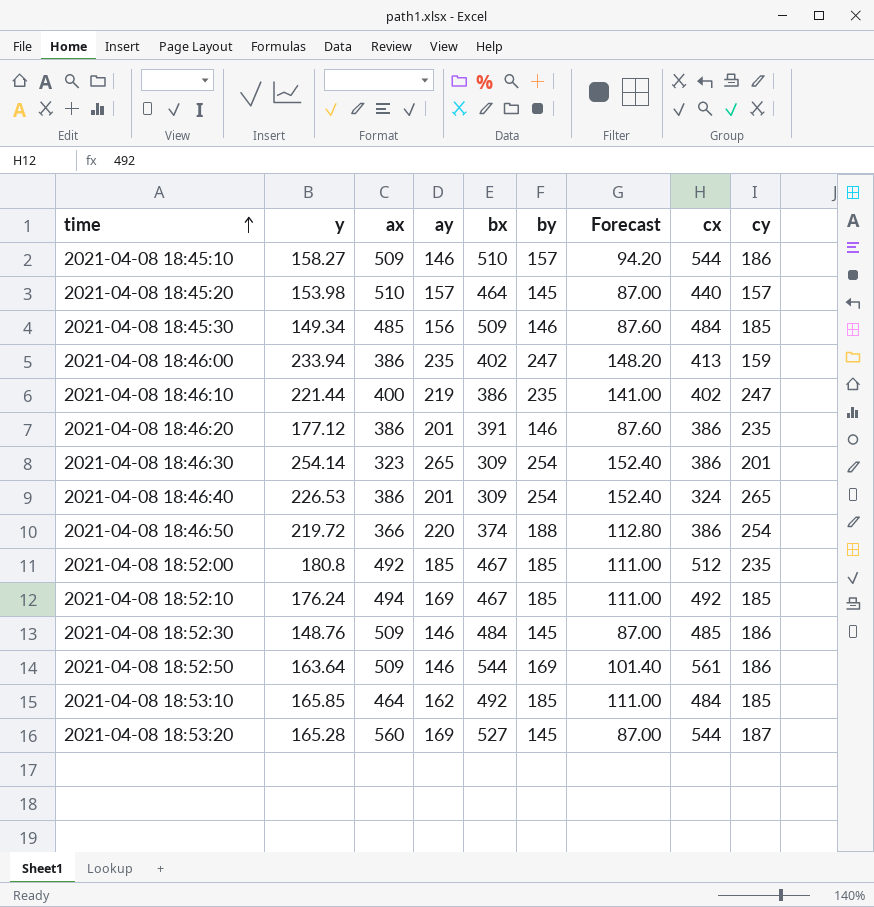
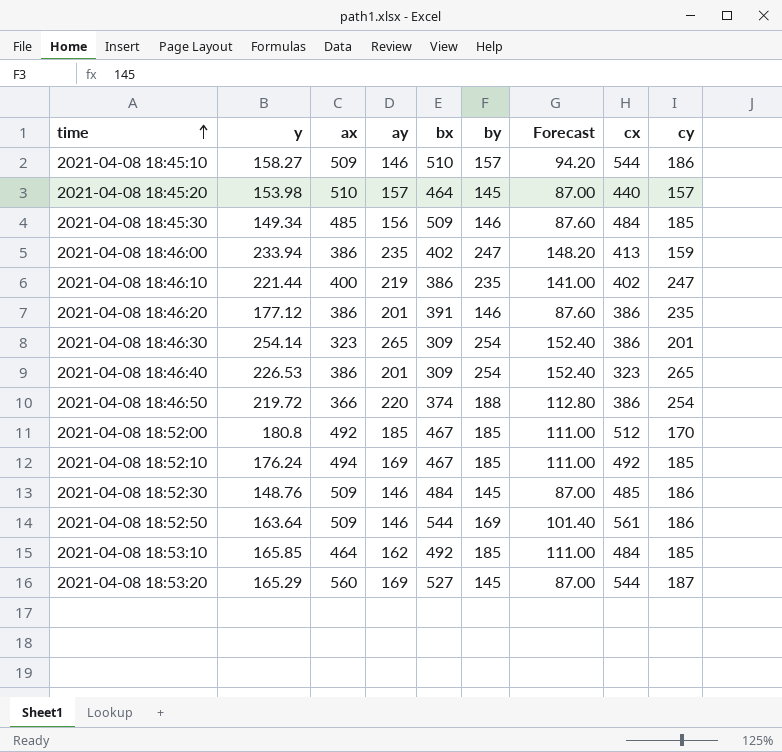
2021-04-08 18:46:40 | cx: 324 -> 323
2021-04-08 18:52:00 | cy: 235 -> 170
2021-04-08 18:53:20 | y: 165.28 -> 165.29

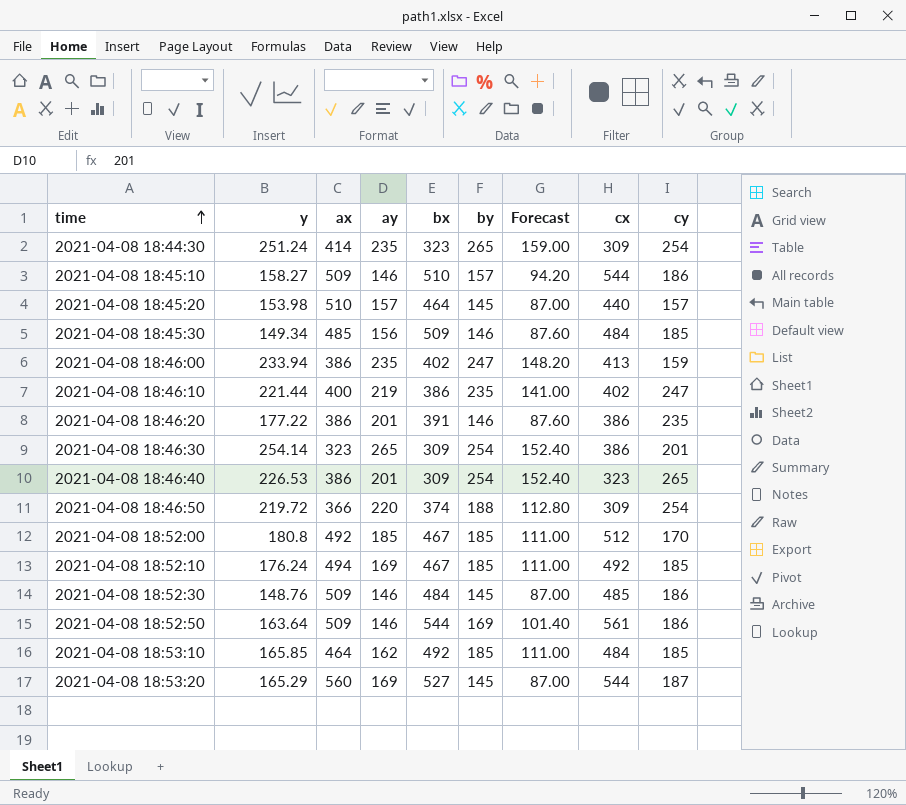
row 2021-04-08 18:44:30: none -> 251.24 | 414 | 235 | 323 | 265 | 159.00 | 309 | 254
2021-04-08 18:46:20 | y: 177.12 -> 177.22
2021-04-08 18:46:50 | cx: 386 -> 309

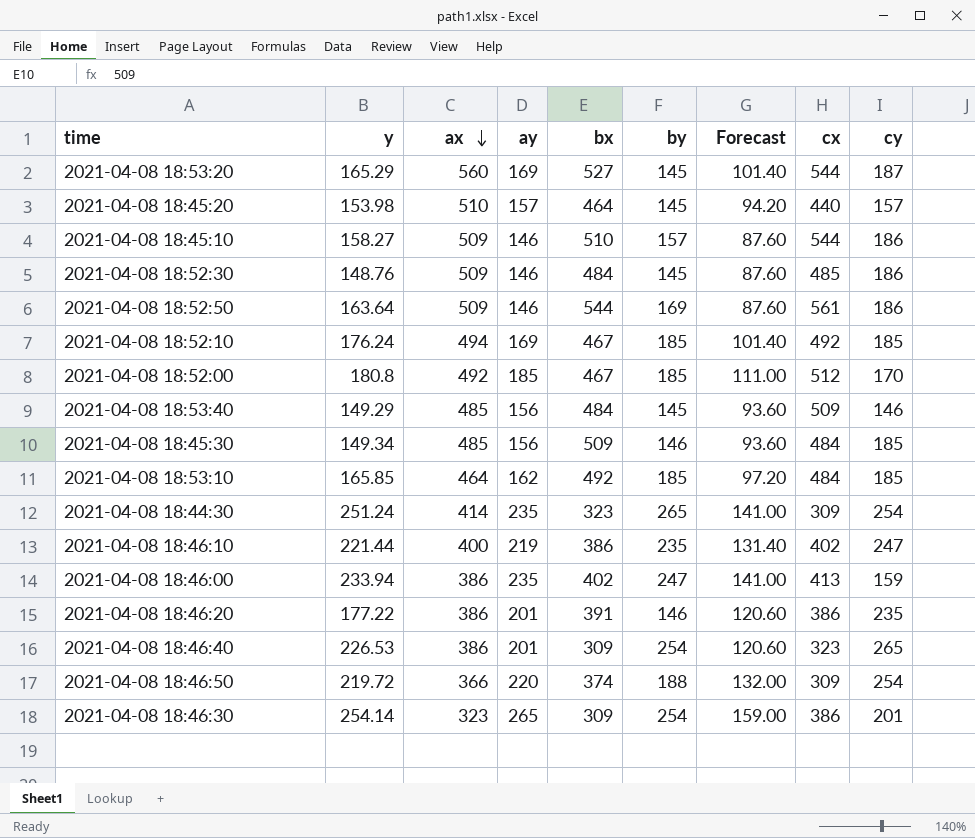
row order: time ascending -> ax descending
column Forecast | formula: [by] * 0.6 -> [ay] * 0.6
row 2021-04-08 18:53:40: none -> 149.29 | 485 | 156 | 484 | 145 | 93.60 | 509 | 146

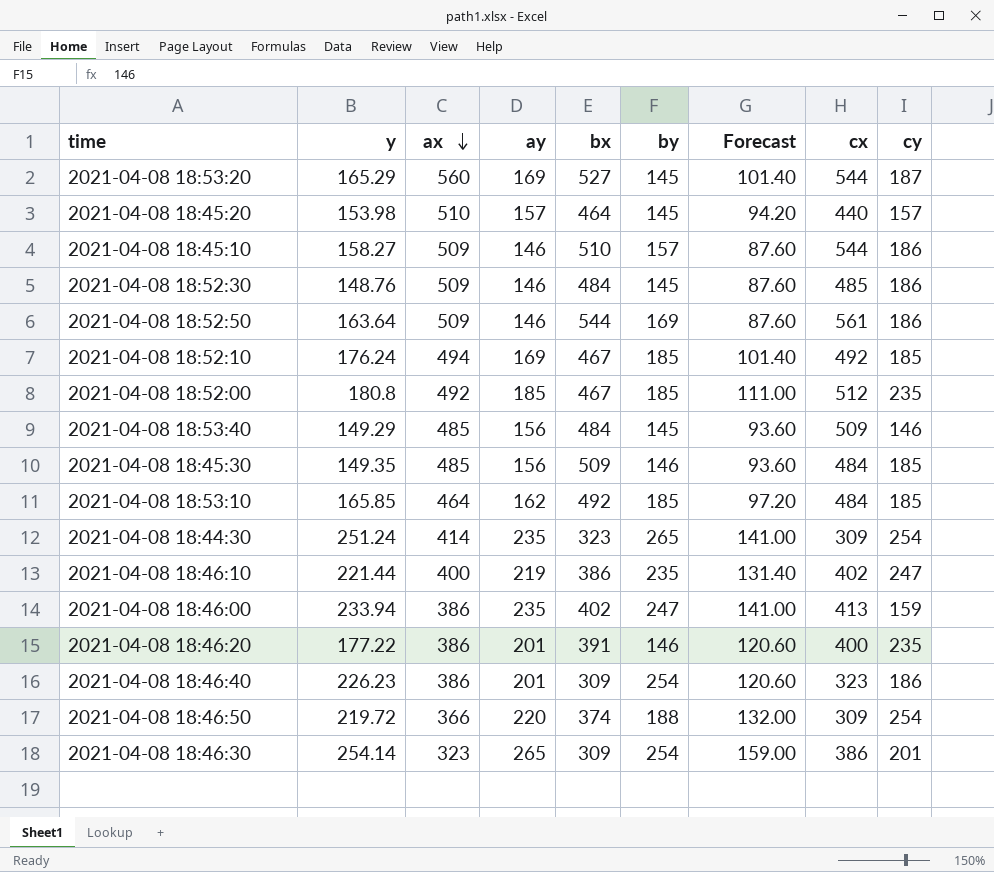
2021-04-08 18:52:00 | cy: 170 -> 235
2021-04-08 18:45:30 | y: 149.34 -> 149.35
2021-04-08 18:46:20 | cx: 386 -> 400
2021-04-08 18:46:40 | y: 226.53 -> 226.23
2021-04-08 18:46:40 | cy: 265 -> 186

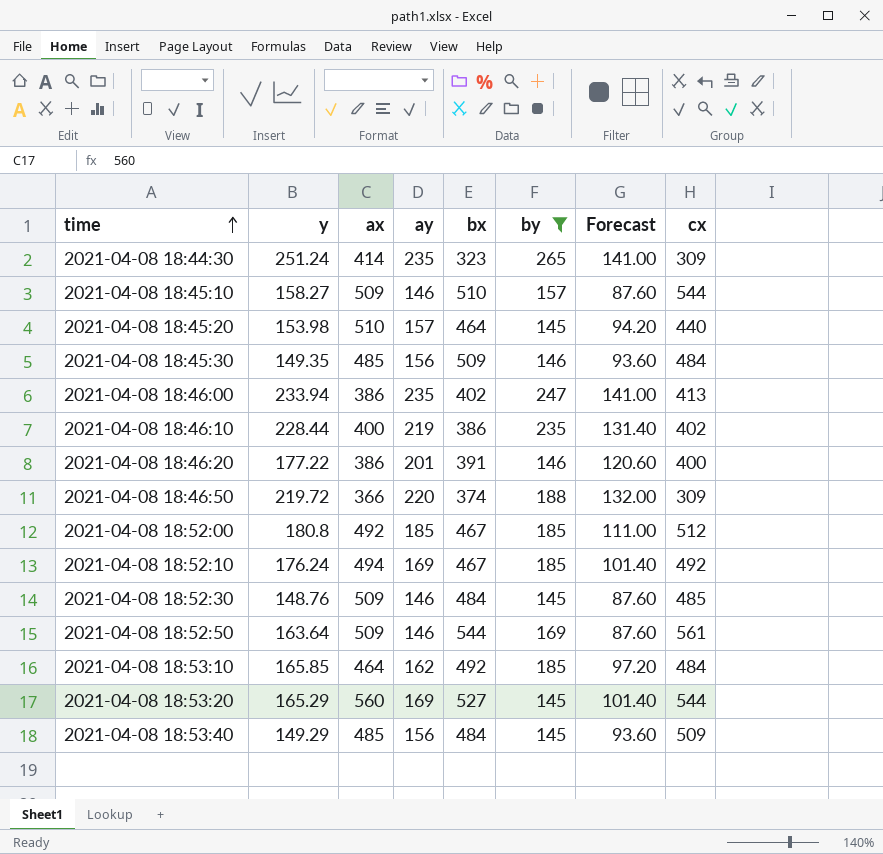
filter: none -> by != 254
row order: ax descending -> time ascending
column cy | position: 9 -> none
2021-04-08 18:46:10 | y: 221.44 -> 228.44

